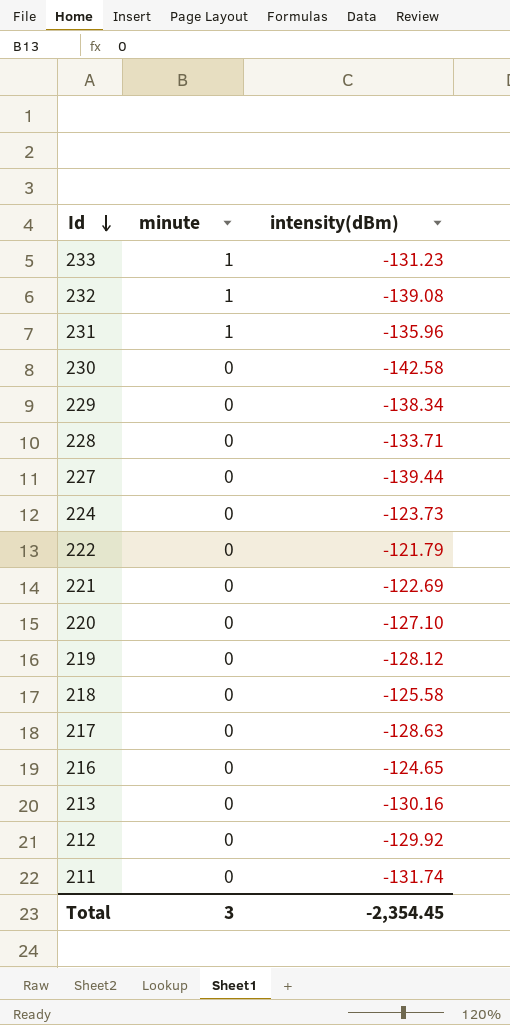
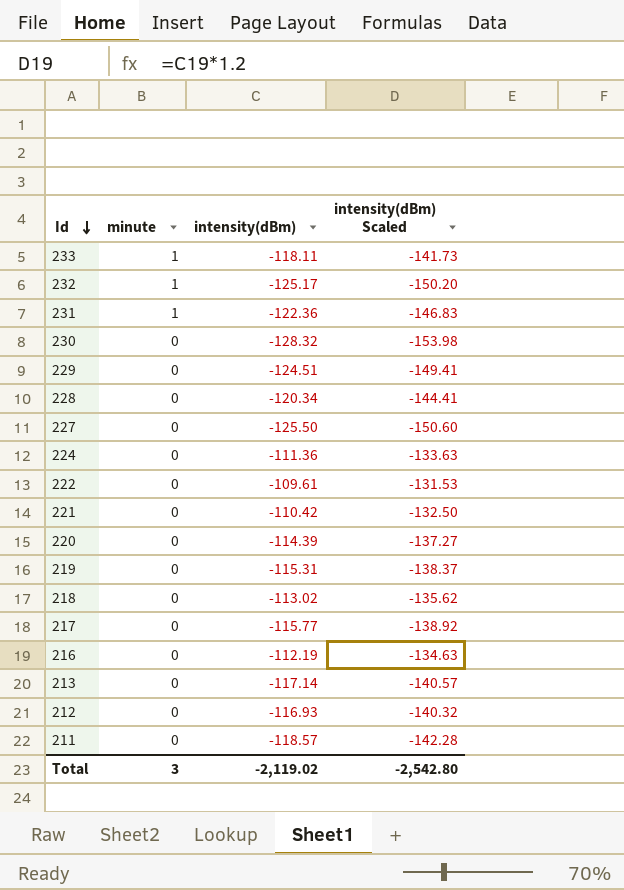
column intensity(dBm) Scaled | formula: none -> [intensity(dBm)] * 1.2
233 | intensity(dBm): -131.23 -> -118.11
232 | intensity(dBm): -139.08 -> -125.17
231 | intensity(dBm): -135.96 -> -122.36
230 | intensity(dBm): -142.58 -> -128.32
229 | intensity(dBm): -138.34 -> -124.51
228 | intensity(dBm): -133.71 -> -120.34
227 | intensity(dBm): -139.44 -> -125.50
224 | intensity(dBm): -123.73 -> -111.36
222 | intensity(dBm): -121.79 -> -109.61
221 | intensity(dBm): -122.69 -> -110.42
220 | intensity(dBm): -127.10 -> -114.39
219 | intensity(dBm): -128.12 -> -115.31
218 | intensity(dBm): -125.58 -> -113.02
217 | intensity(dBm): -128.63 -> -115.77
216 | intensity(dBm): -124.65 -> -112.19
213 | intensity(dBm): -130.16 -> -117.14
212 | intensity(dBm): -129.92 -> -116.93
211 | intensity(dBm): -131.74 -> -118.57
Total | intensity(dBm): -2,354.45 -> -2,119.02

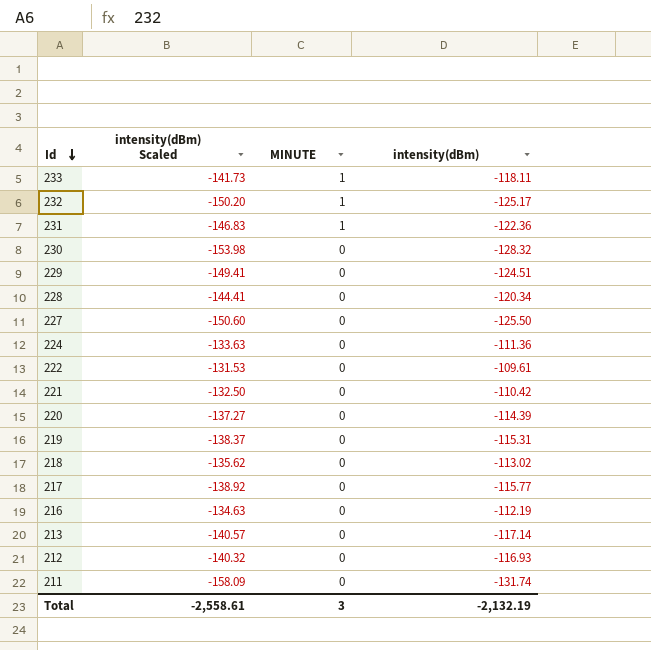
column intensity(dBm) Scaled | position: 4 -> 2
column name: minute -> MINUTE
211 | intensity(dBm) Scaled: -142.28 -> -158.09
211 | intensity(dBm): -118.57 -> -131.74
Total | intensity(dBm) Scaled: -2,542.80 -> -2,558.61
Total | intensity(dBm): -2,119.02 -> -2,132.19

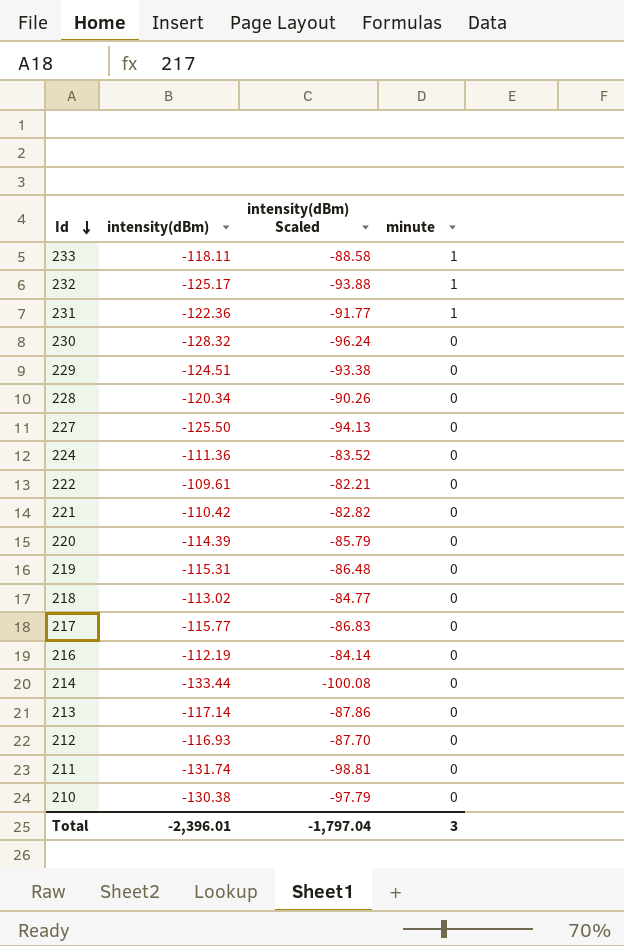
column intensity(dBm) | position: 4 -> 2
column intensity(dBm) Scaled | formula: [intensity(dBm)] * 1.2 -> [intensity(dBm)] * 0.75
column name: MINUTE -> minute
row 214: none -> -133.44 | -100.08 | 0
row 210: none -> -130.38 | -97.79 | 0
Total | intensity(dBm): -2,132.19 -> -2,396.01
Total | intensity(dBm) Scaled: -2,558.61 -> -1,797.04

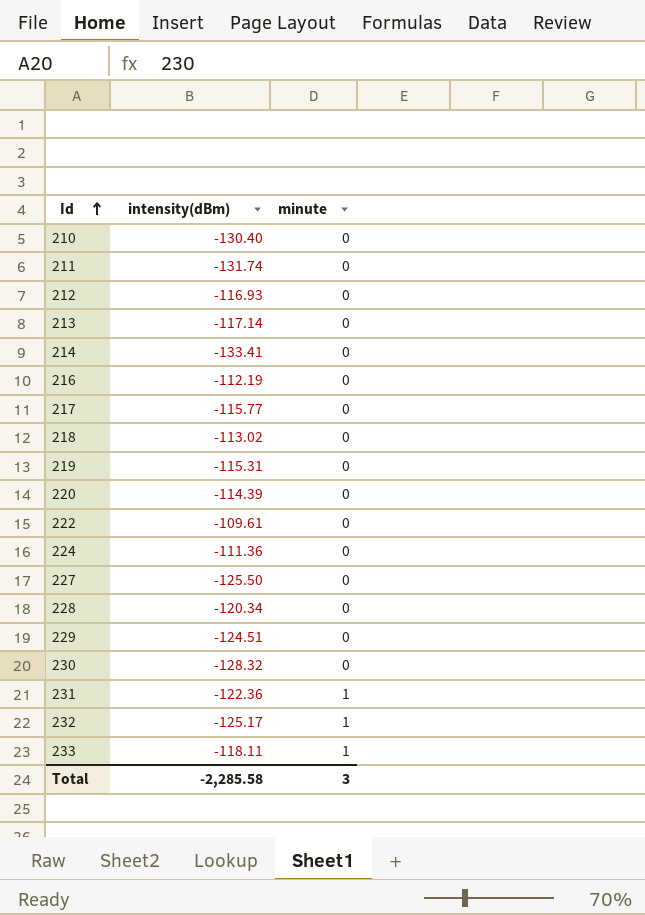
row order: Id descending -> Id ascending
column intensity(dBm) Scaled | formula: [intensity(dBm)] * 0.75 -> none
row 221: -110.42 | -82.82 | 0 -> none
210 | intensity(dBm): -130.38 -> -130.40
214 | intensity(dBm): -133.44 -> -133.41
Total | intensity(dBm): -2,396.01 -> -2,285.58

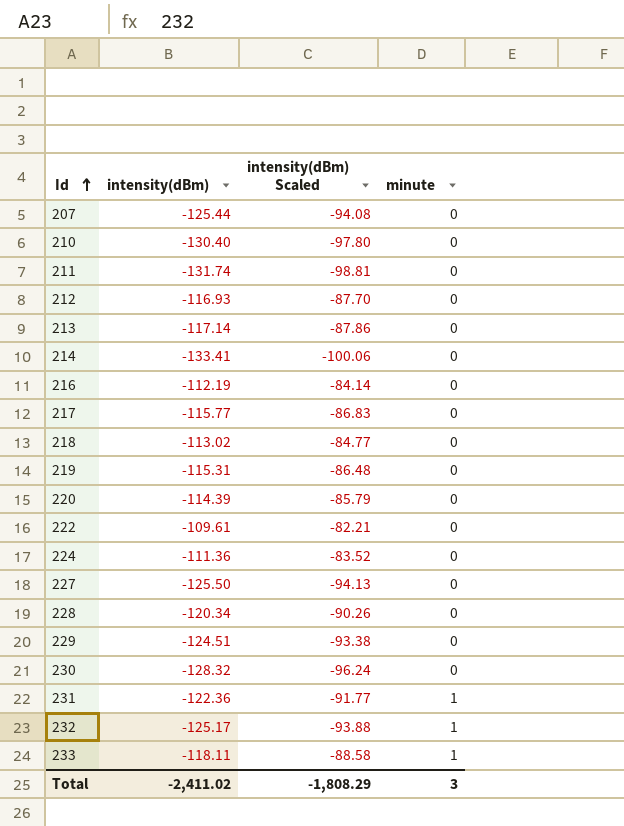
column intensity(dBm) Scaled | formula: none -> [intensity(dBm)] * 0.75
row 207: none -> -125.44 | -94.08 | 0
Total | intensity(dBm): -2,285.58 -> -2,411.02

